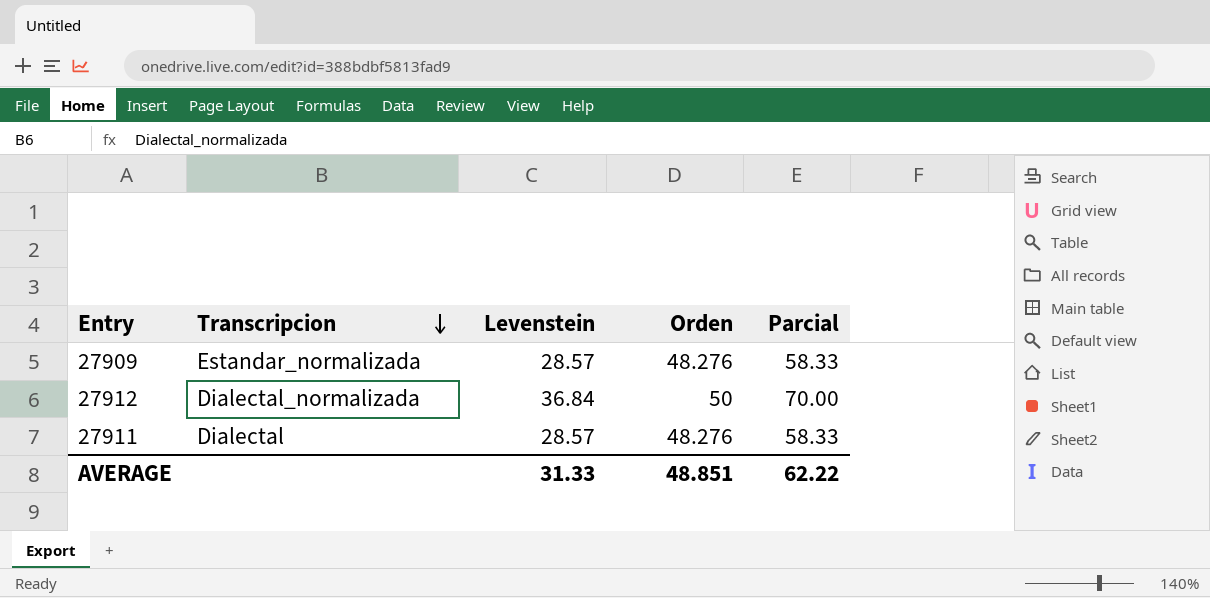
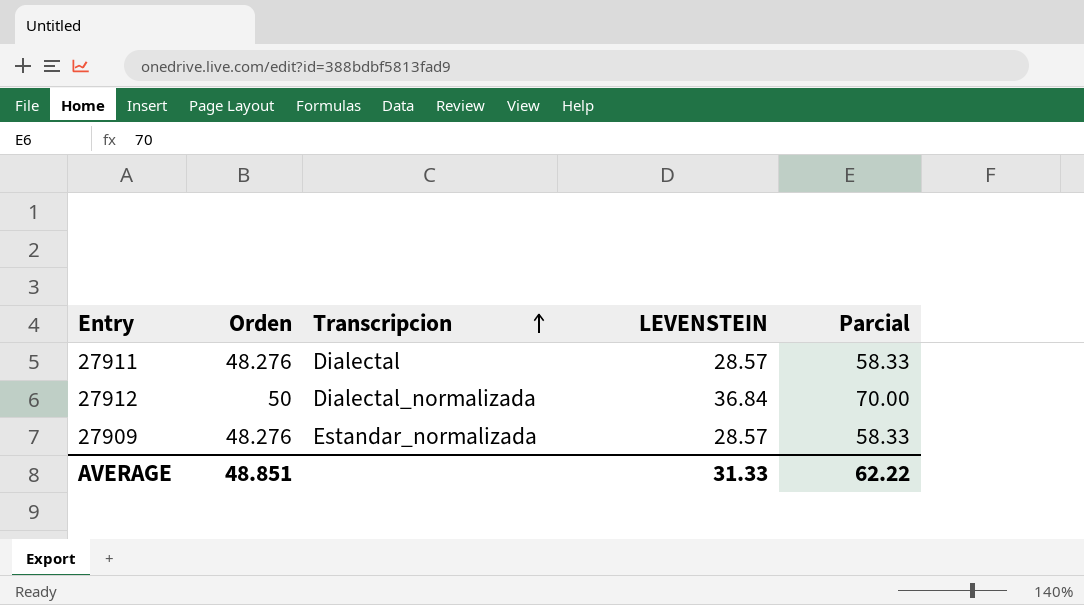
row order: Transcripcion descending -> Transcripcion ascending
column Orden | position: 4 -> 2
column name: Levenstein -> LEVENSTEIN

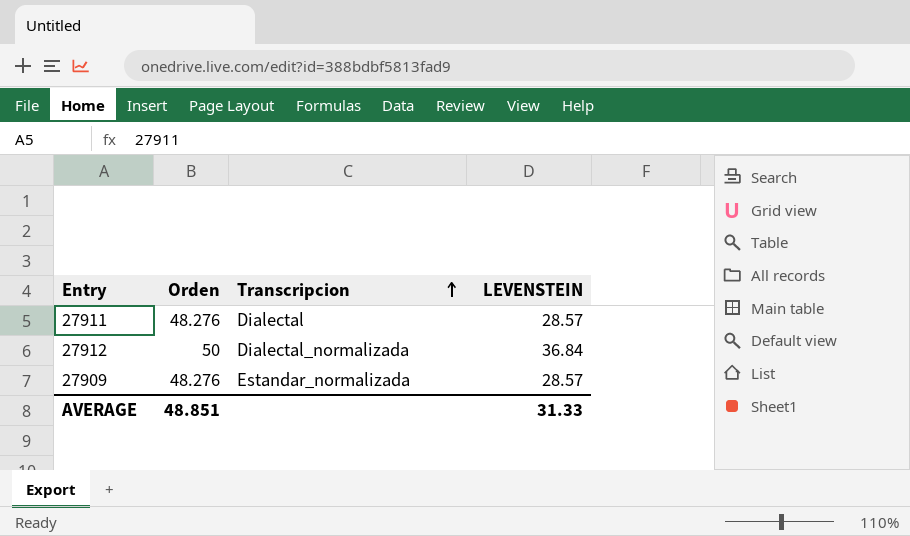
column Parcial | position: 5 -> none

